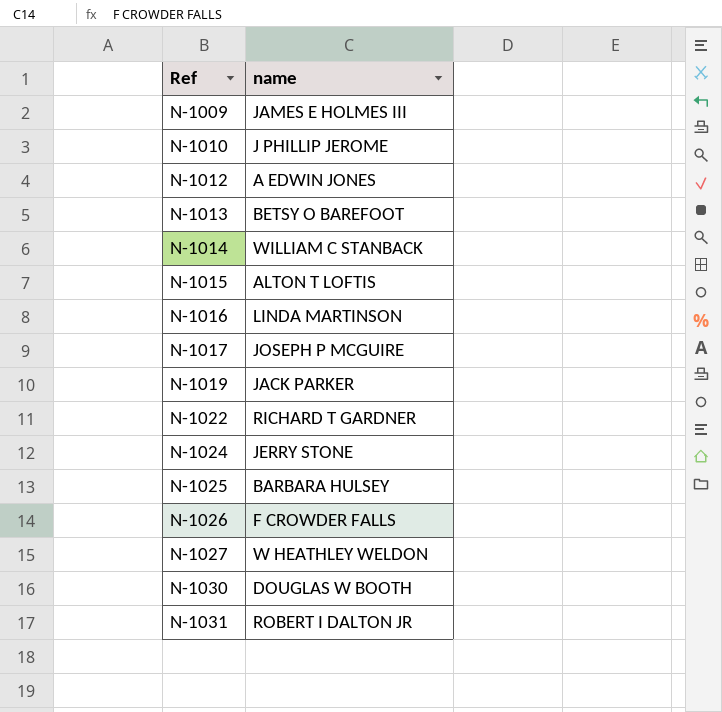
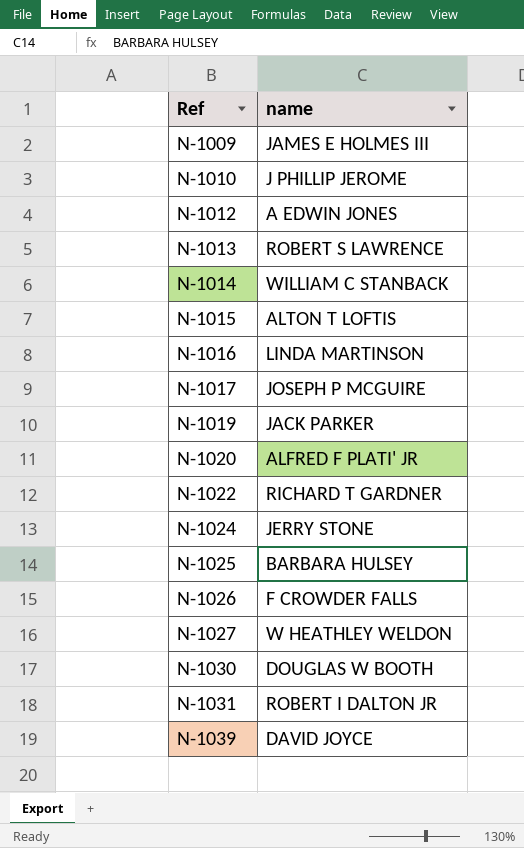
N-1013 | name: BETSY O BAREFOOT -> ROBERT S LAWRENCE
row N-1020: none -> ALFRED F PLATI' JR
row N-1039: none -> DAVID JOYCE

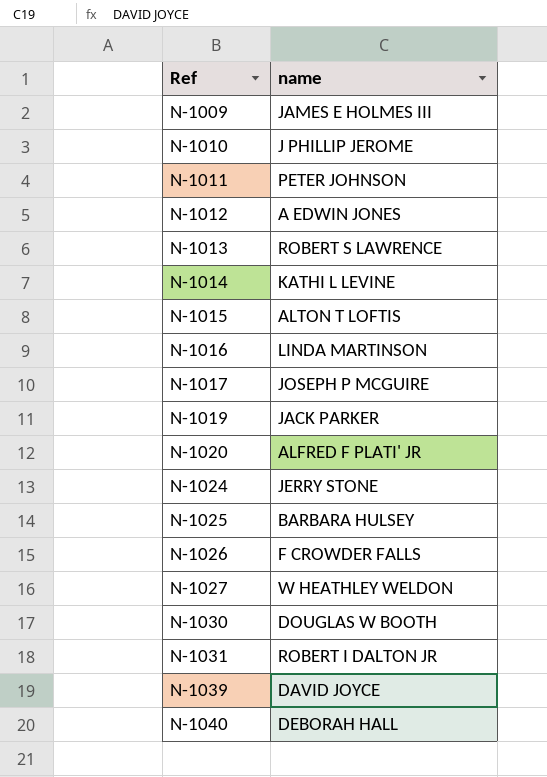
row N-1022: RICHARD T GARDNER -> none
row N-1011: none -> PETER JOHNSON
N-1014 | name: WILLIAM C STANBACK -> KATHI L LEVINE
row N-1040: none -> DEBORAH HALL

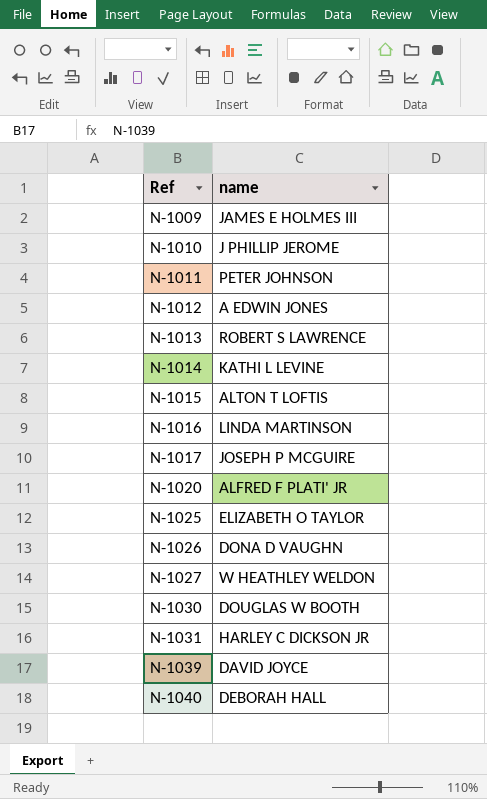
row N-1019: JACK PARKER -> none
row N-1024: JERRY STONE -> none
N-1025 | name: BARBARA HULSEY -> ELIZABETH O TAYLOR
N-1026 | name: F CROWDER FALLS -> DONA D VAUGHN
N-1031 | name: ROBERT I DALTON JR -> HARLEY C DICKSON JR

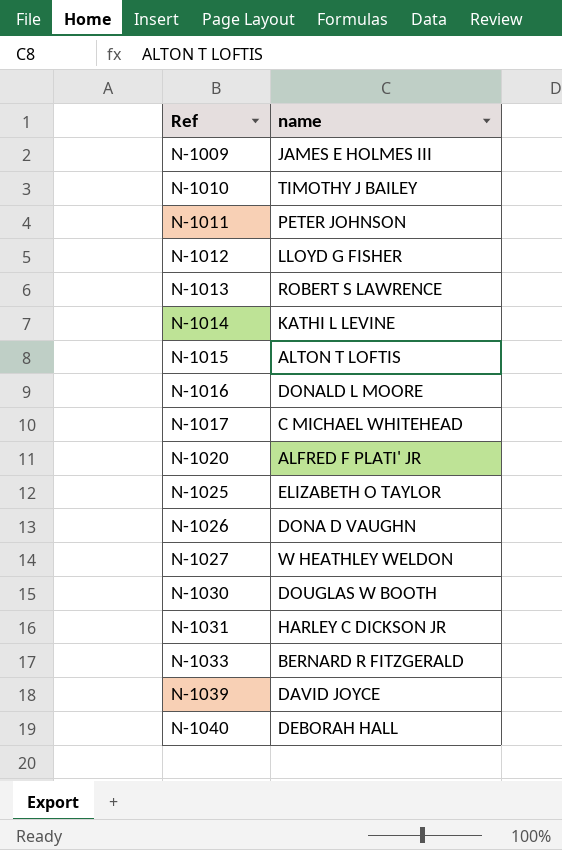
N-1010 | name: J PHILLIP JEROME -> TIMOTHY J BAILEY
N-1012 | name: A EDWIN JONES -> LLOYD G FISHER
N-1016 | name: LINDA MARTINSON -> DONALD L MOORE
N-1017 | name: JOSEPH P MCGUIRE -> C MICHAEL WHITEHEAD
row N-1033: none -> BERNARD R FITZGERALD

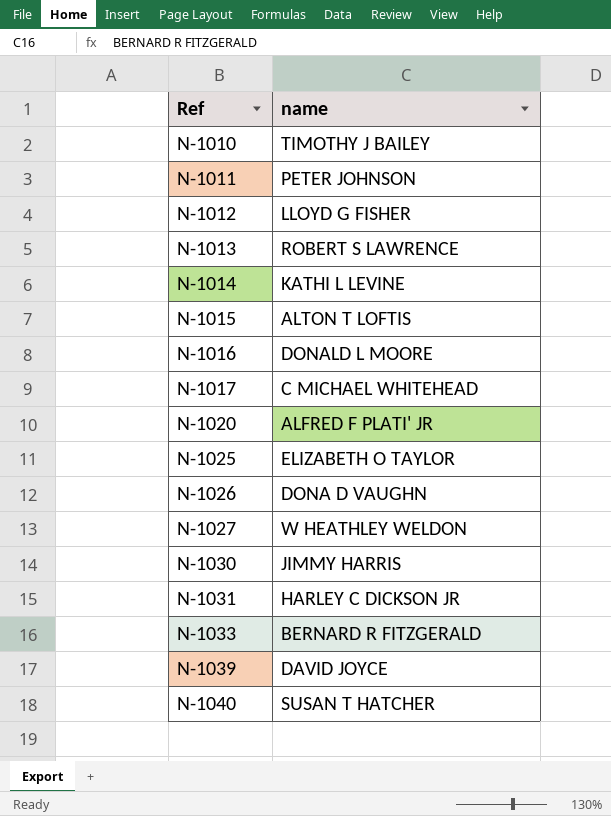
row N-1009: JAMES E HOLMES III -> none
N-1030 | name: DOUGLAS W BOOTH -> JIMMY HARRIS
N-1040 | name: DEBORAH HALL -> SUSAN T HATCHER

